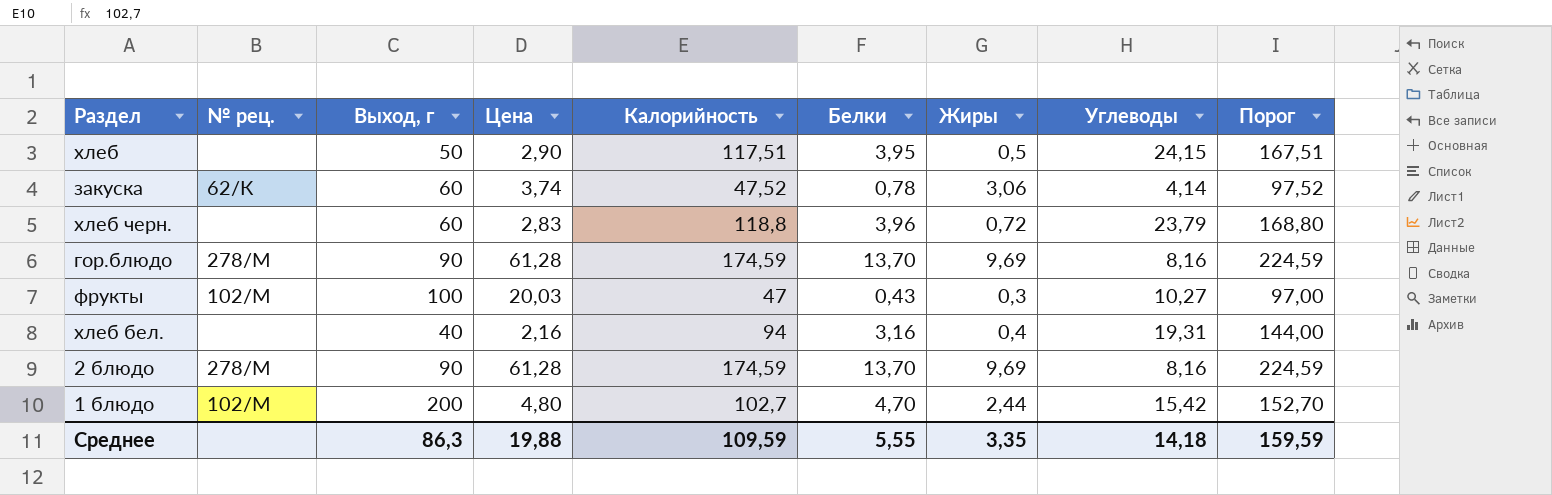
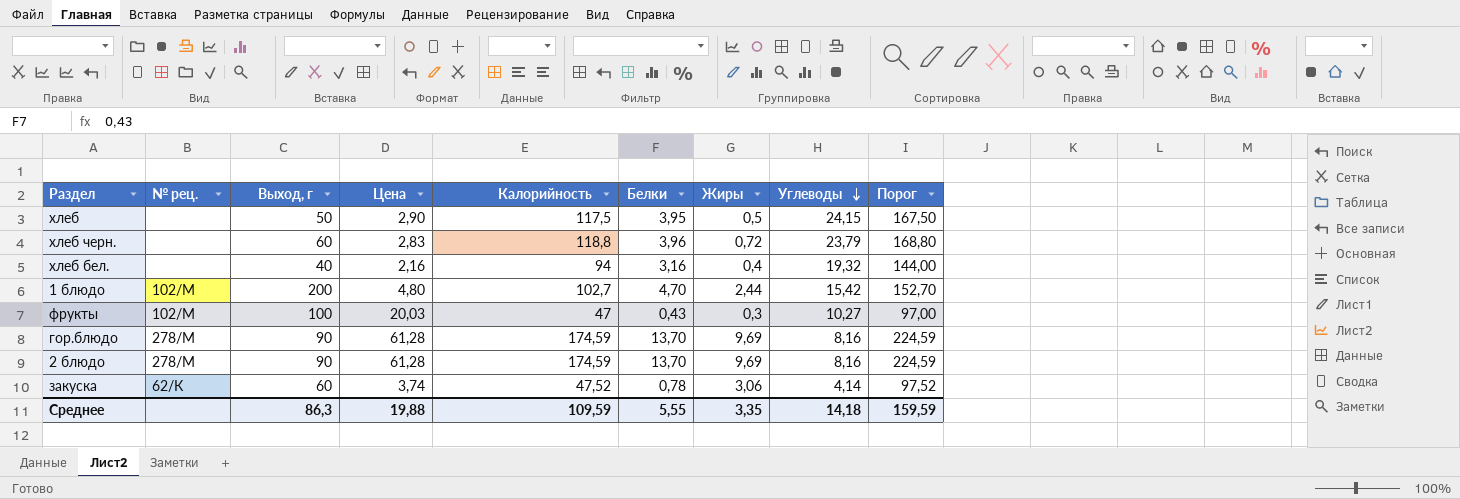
row order: none -> Углеводы descending
хлеб | Калорийность: 117,51 -> 117,5
хлеб | Порог: 167,51 -> 167,50
хлеб бел. | Углеводы: 19,31 -> 19,32

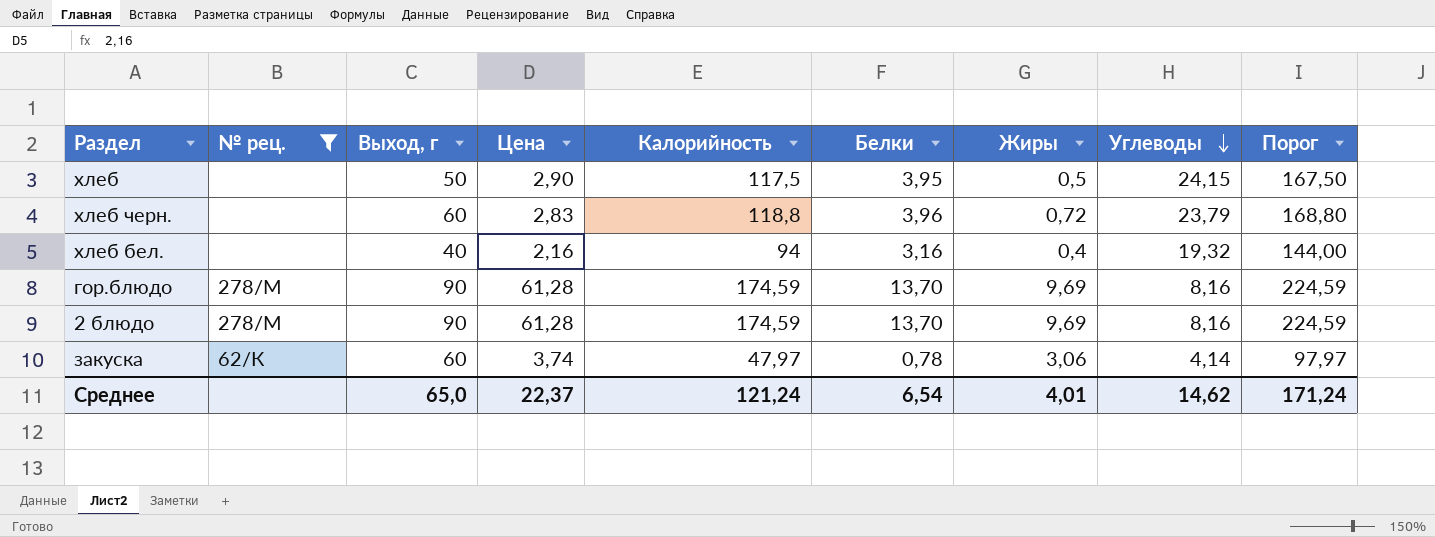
filter: none -> № рец. != 102/М
закуска | Калорийность: 47,52 -> 47,97
закуска | Порог: 97,52 -> 97,97
Среднее | Выход, г: 86,3 -> 65,0
Среднее | Цена: 19,88 -> 22,37
Среднее | Калорийность: 109,59 -> 121,24
Среднее | Белки: 5,55 -> 6,54
Среднее | Жиры: 3,35 -> 4,01
Среднее | Углеводы: 14,18 -> 14,62
Среднее | Порог: 159,59 -> 171,24

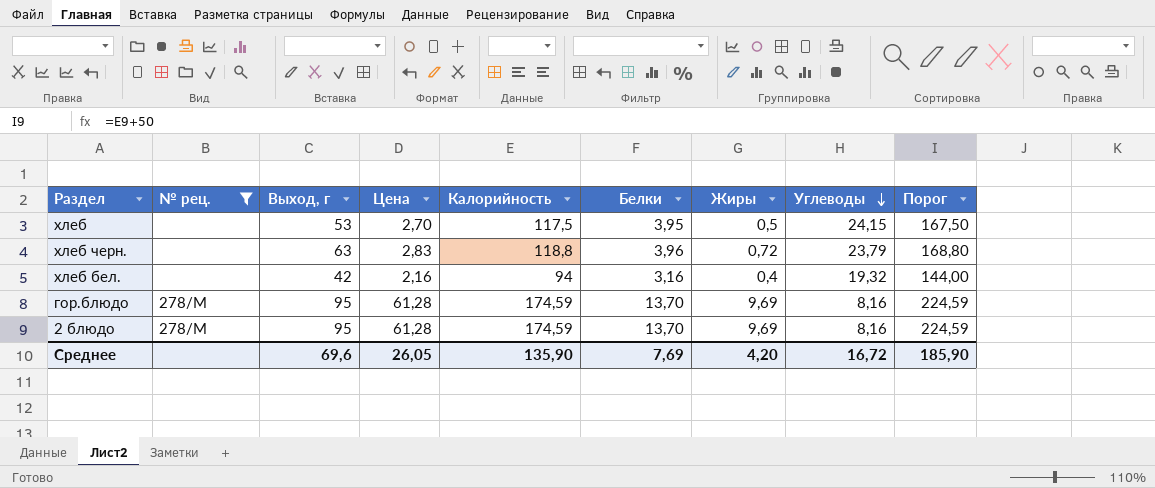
row закуска: 62/К | 60 | 3,74 | 47,97 | 0,78 | 3,06 | 4,14 | 97,97 -> none
хлеб | Выход, г: 50 -> 53
хлеб | Цена: 2,90 -> 2,70
хлеб черн. | Выход, г: 60 -> 63
хлеб бел. | Выход, г: 40 -> 42
гор.блюдо | Выход, г: 90 -> 95
2 блюдо | Выход, г: 90 -> 95
Среднее | Выход, г: 65,0 -> 69,6
Среднее | Цена: 22,37 -> 26,05
Среднее | Калорийность: 121,24 -> 135,90
Среднее | Белки: 6,54 -> 7,69
Среднее | Жиры: 4,01 -> 4,20
Среднее | Углеводы: 14,62 -> 16,72
Среднее | Порог: 171,24 -> 185,90

